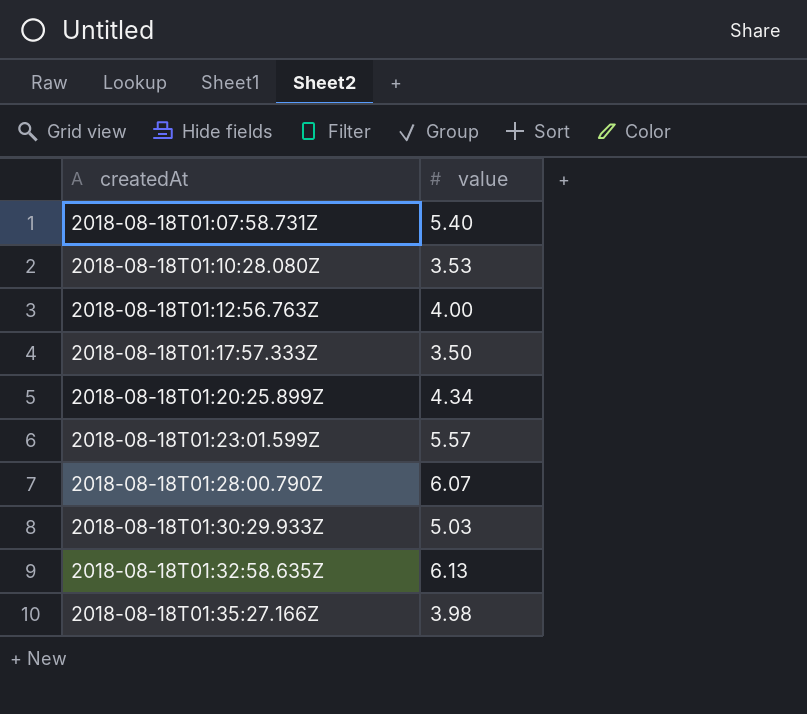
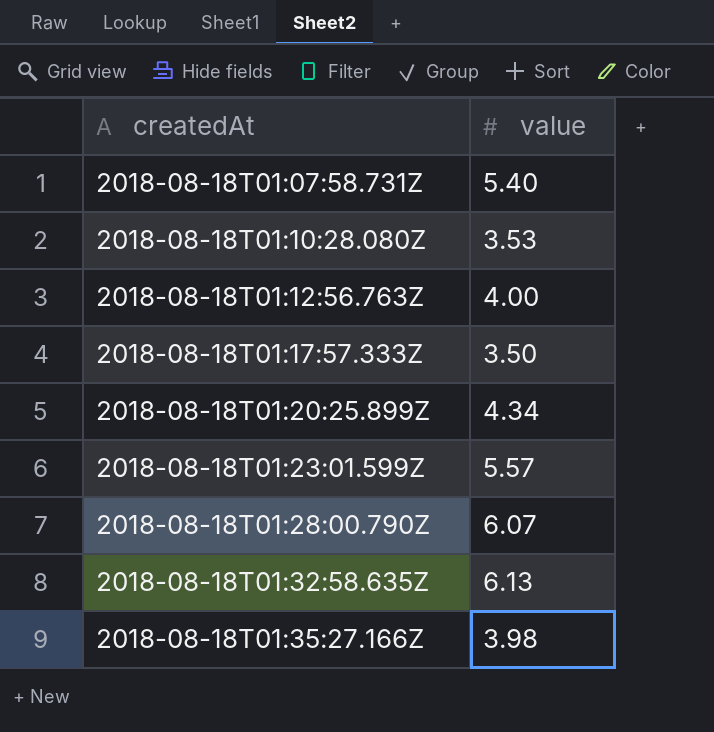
row 2018-08-18T01:30:29.933Z: 5.03 -> none

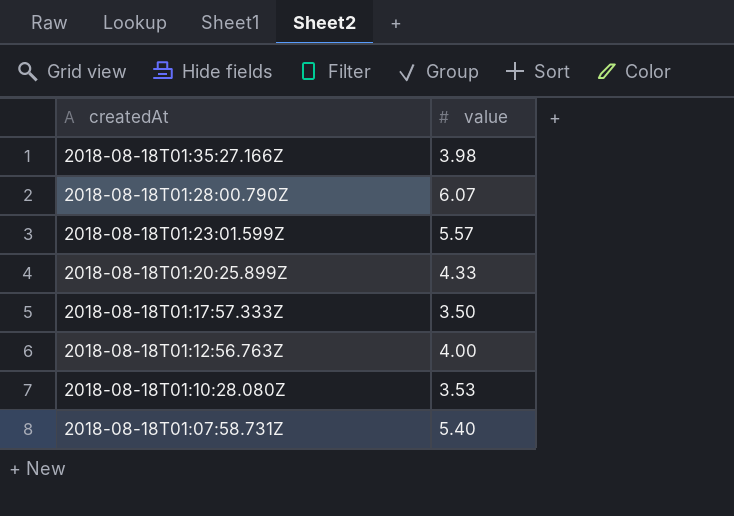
row order: createdAt ascending -> createdAt descending
row 2018-08-18T01:32:58.635Z: 6.13 -> none
2018-08-18T01:20:25.899Z | value: 4.34 -> 4.33

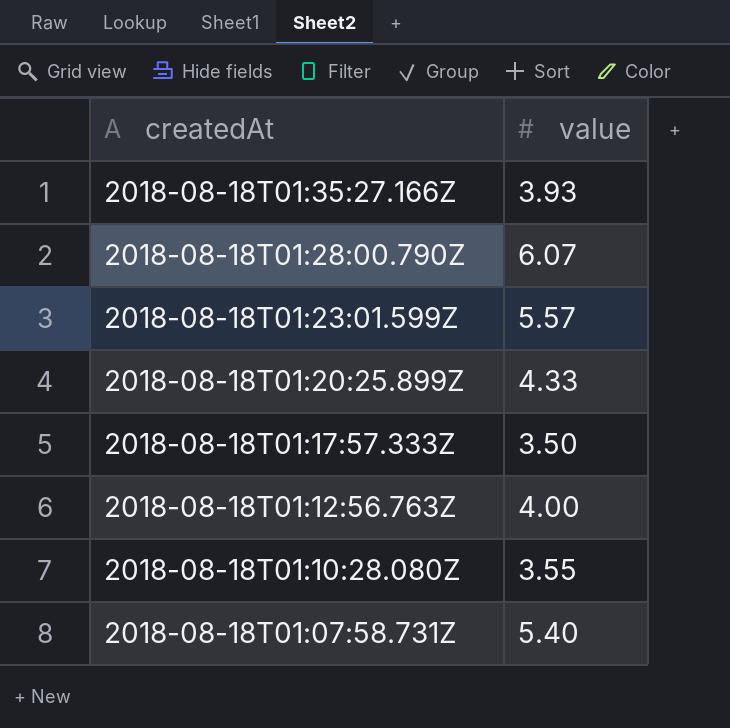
2018-08-18T01:35:27.166Z | value: 3.98 -> 3.93
2018-08-18T01:10:28.080Z | value: 3.53 -> 3.55

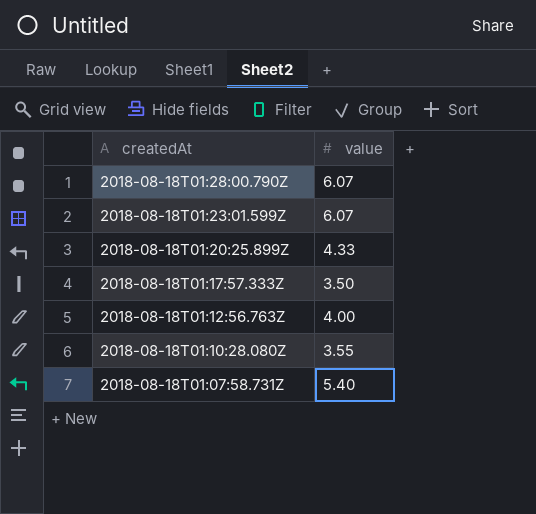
row 2018-08-18T01:35:27.166Z: 3.93 -> none
2018-08-18T01:23:01.599Z | value: 5.57 -> 6.07

